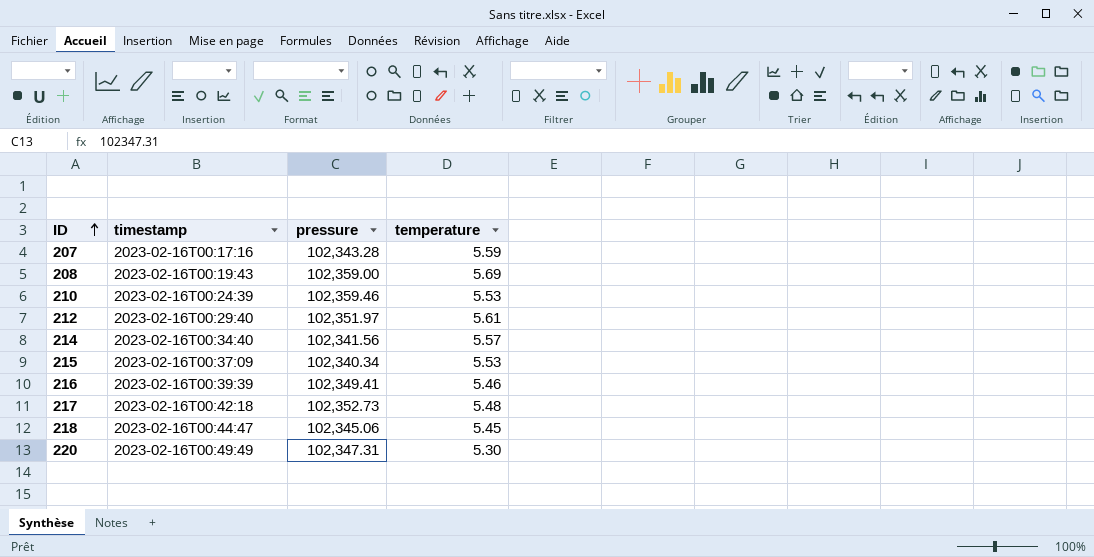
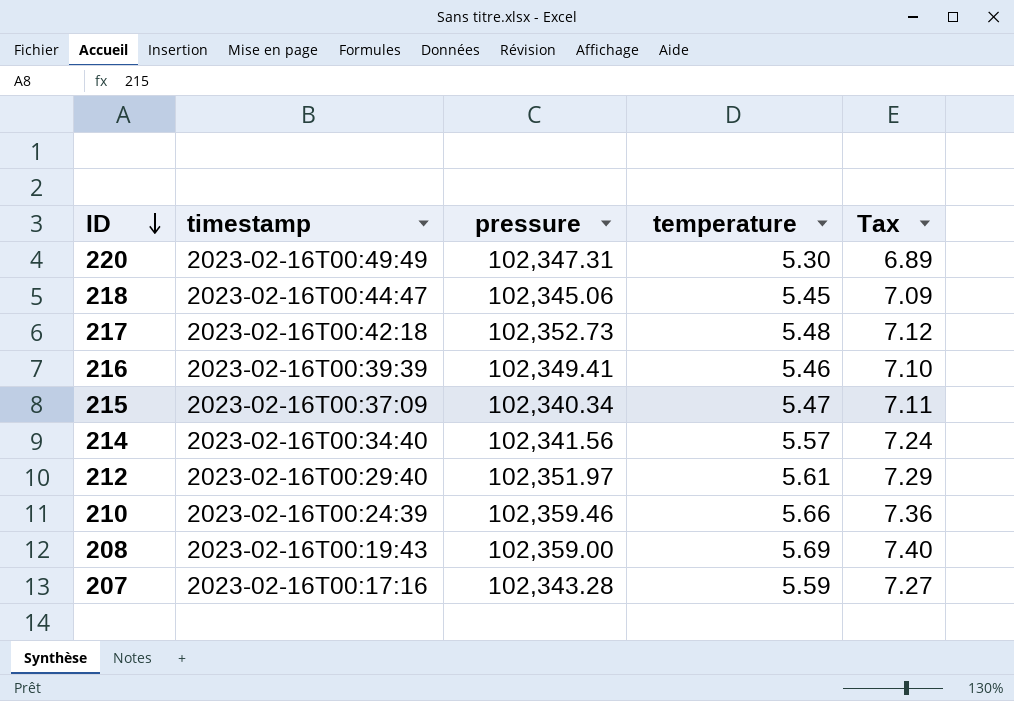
row order: ID ascending -> ID descending
column Tax | formula: none -> [temperature] * 1.3
215 | temperature: 5.53 -> 5.47
210 | temperature: 5.53 -> 5.66

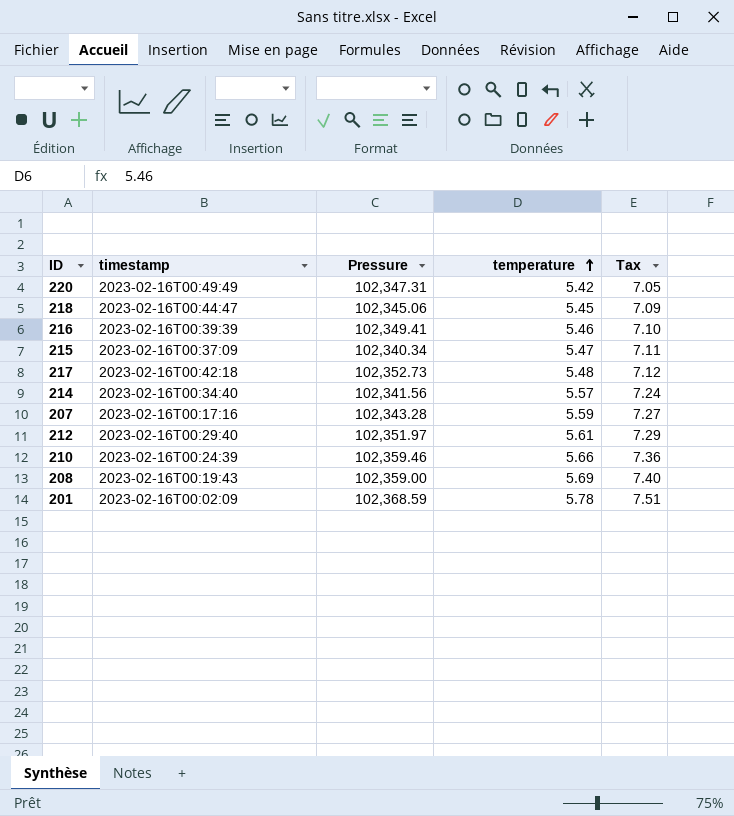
row order: ID descending -> temperature ascending
column name: pressure -> Pressure
220 | temperature: 5.30 -> 5.42
220 | Tax: 6.89 -> 7.05
row 201: none -> 2023-02-16T00:02:09 | 102,368.59 | 5.78 | 7.51

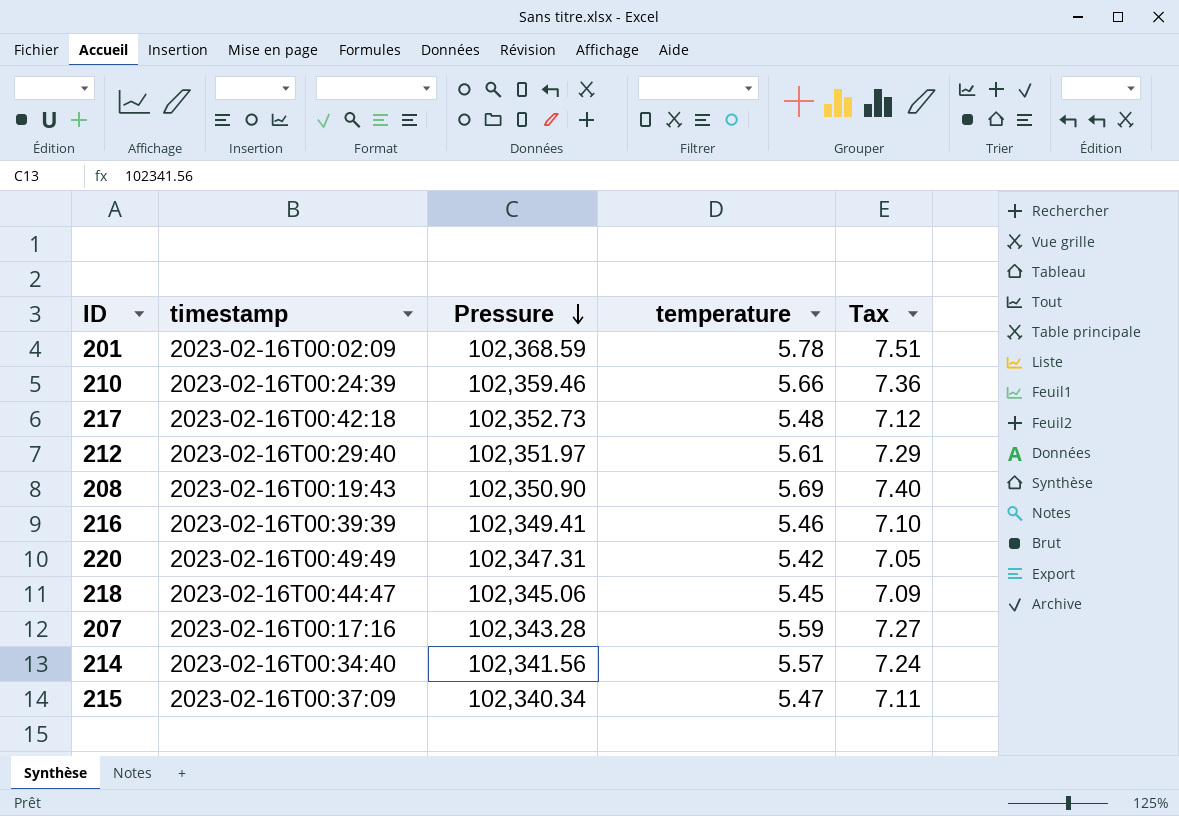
row order: temperature ascending -> Pressure descending
208 | Pressure: 102,359.00 -> 102,350.90

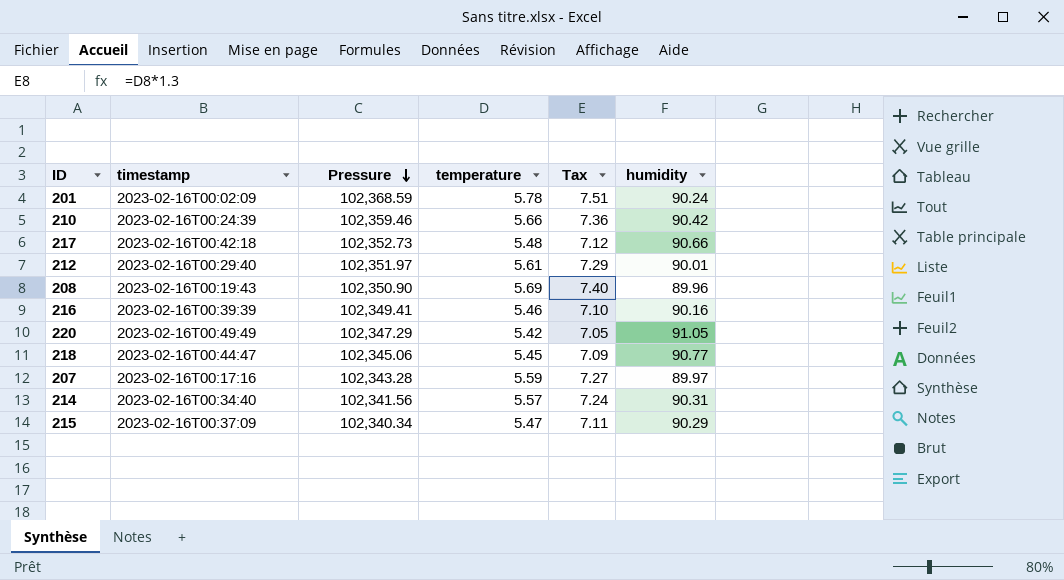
column humidity | position: none -> 6
220 | Pressure: 102,347.31 -> 102,347.29

